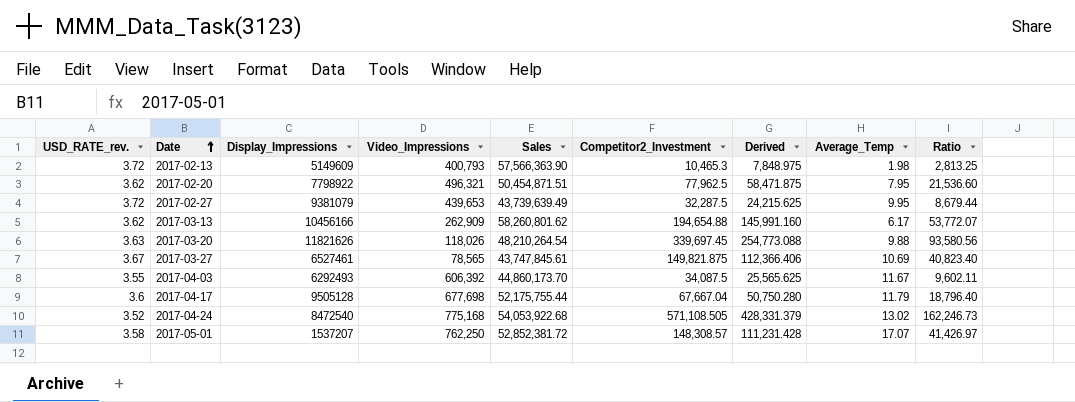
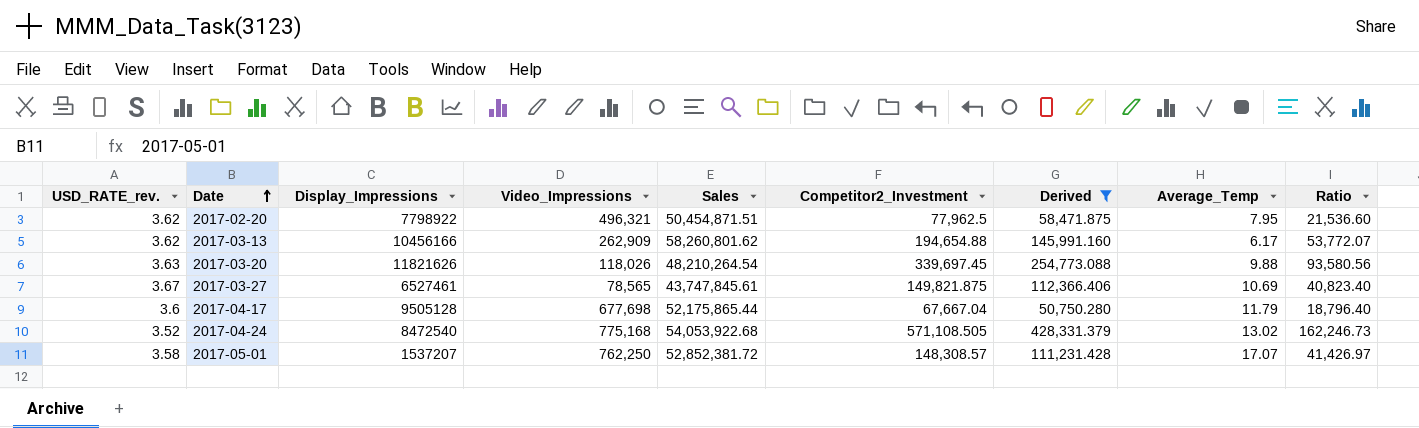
filter: none -> Derived >= 50,750.280
2017-04-17 | Sales: 52,175,755.44 -> 52,175,865.44

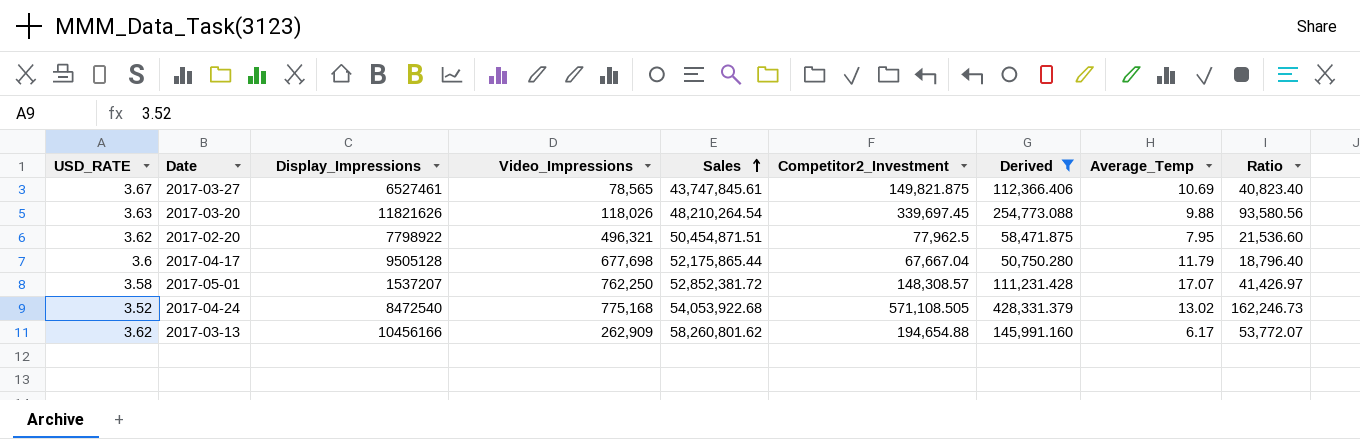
row order: Date ascending -> Sales ascending
column name: USD_RATE_rev. -> USD_RATE

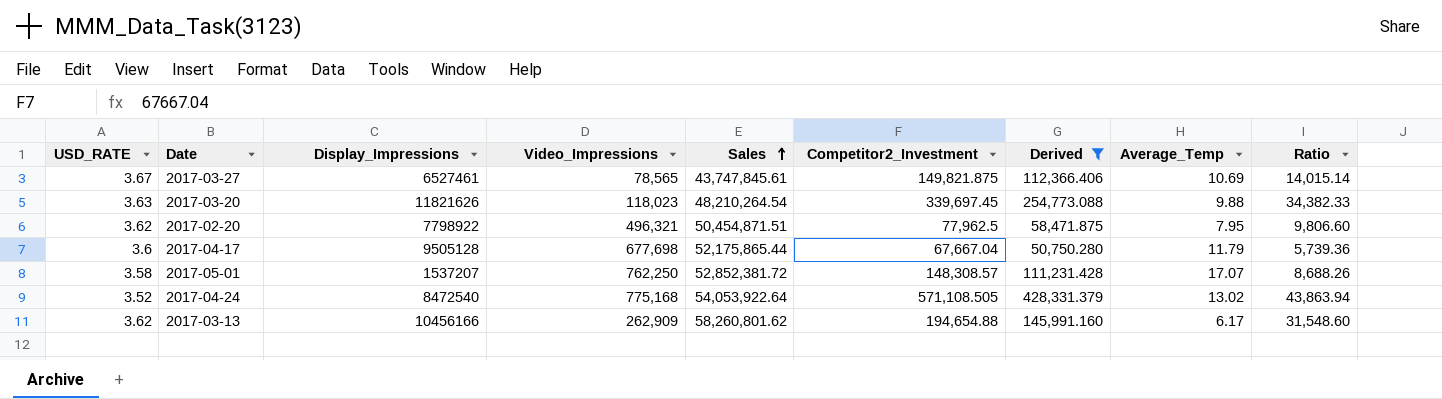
column Ratio | formula: [Competitor2_Investment] / [USD_RATE] -> [Competitor2_Investment] / [Average_Temp]
2017-03-20 | Video_Impressions: 118,026 -> 118,023
2017-04-24 | Sales: 54,053,922.68 -> 54,053,922.64

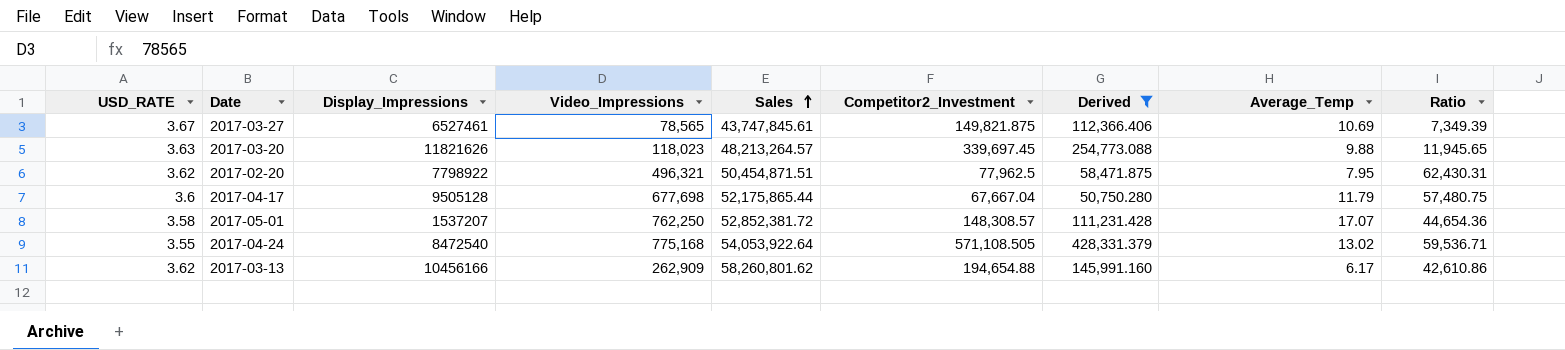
column Ratio | formula: [Competitor2_Investment] / [Average_Temp] -> [Video_Impressions] / [Average_Temp]
2017-03-20 | Sales: 48,210,264.54 -> 48,213,264.57
2017-04-24 | USD_RATE: 3.52 -> 3.55

